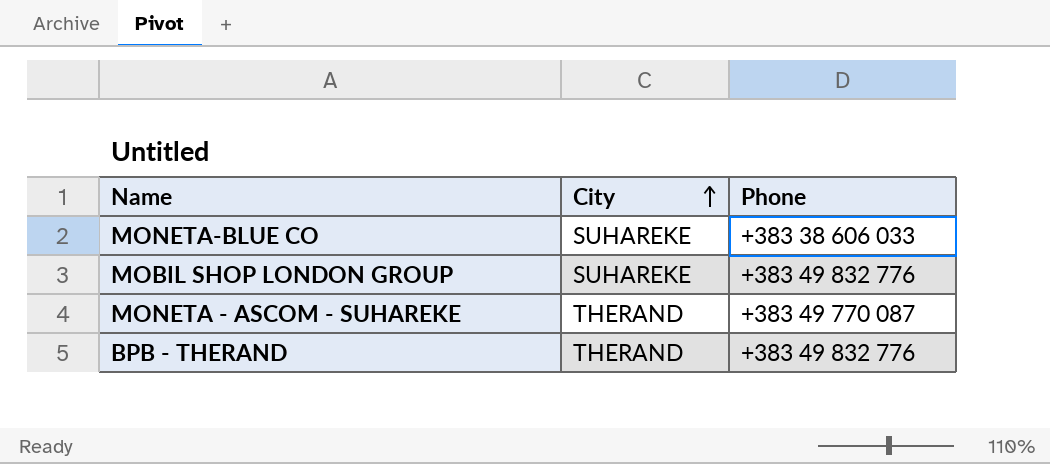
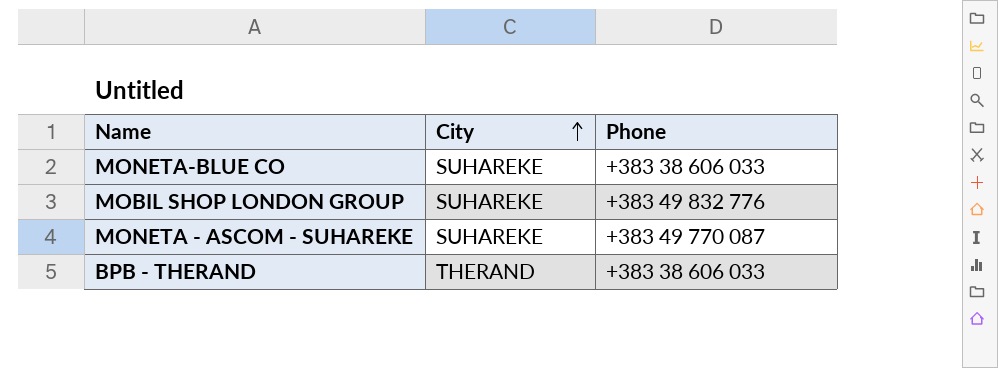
MONETA - ASCOM - SUHAREKE | City: THERAND -> SUHAREKE
BPB - THERAND | Phone: +383 49 832 776 -> +383 38 606 033

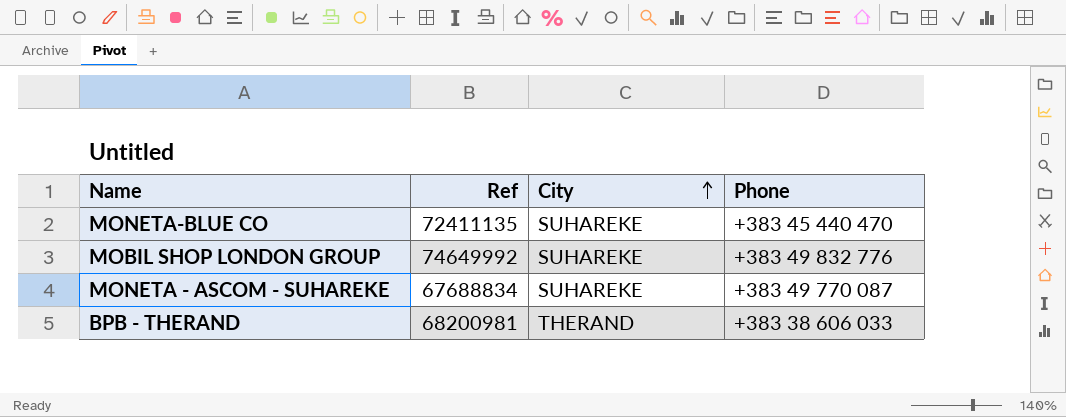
column Ref | position: none -> 2
MONETA-BLUE CO | Phone: +383 38 606 033 -> +383 45 440 470

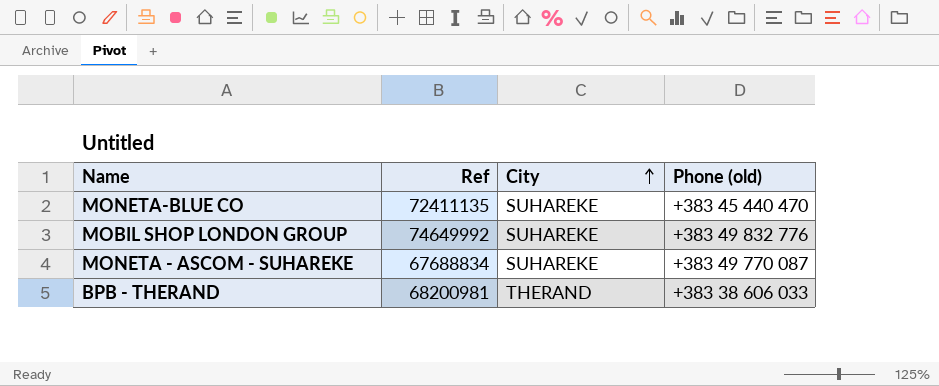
column name: Phone -> Phone (old)

